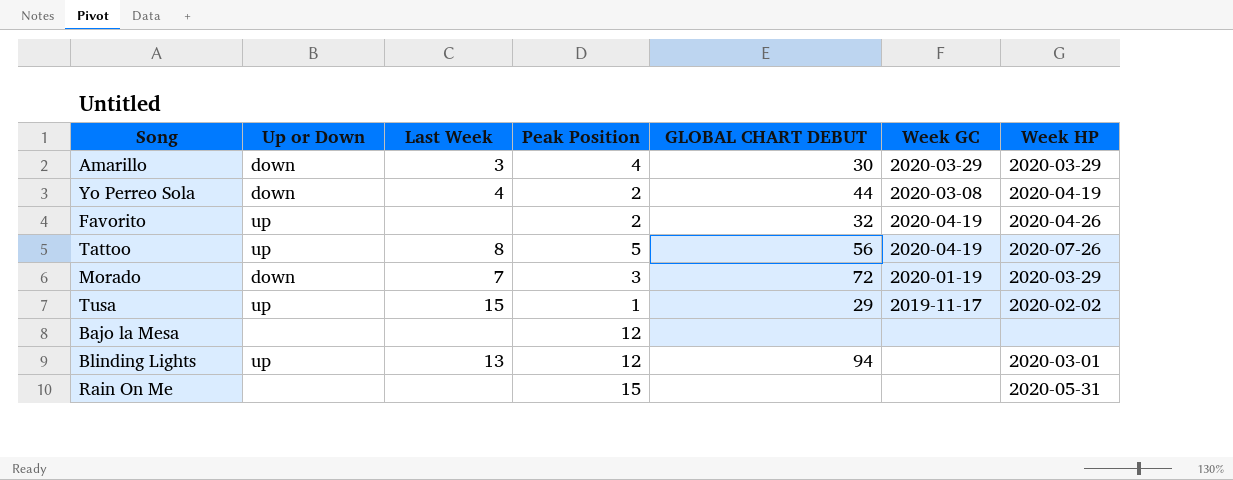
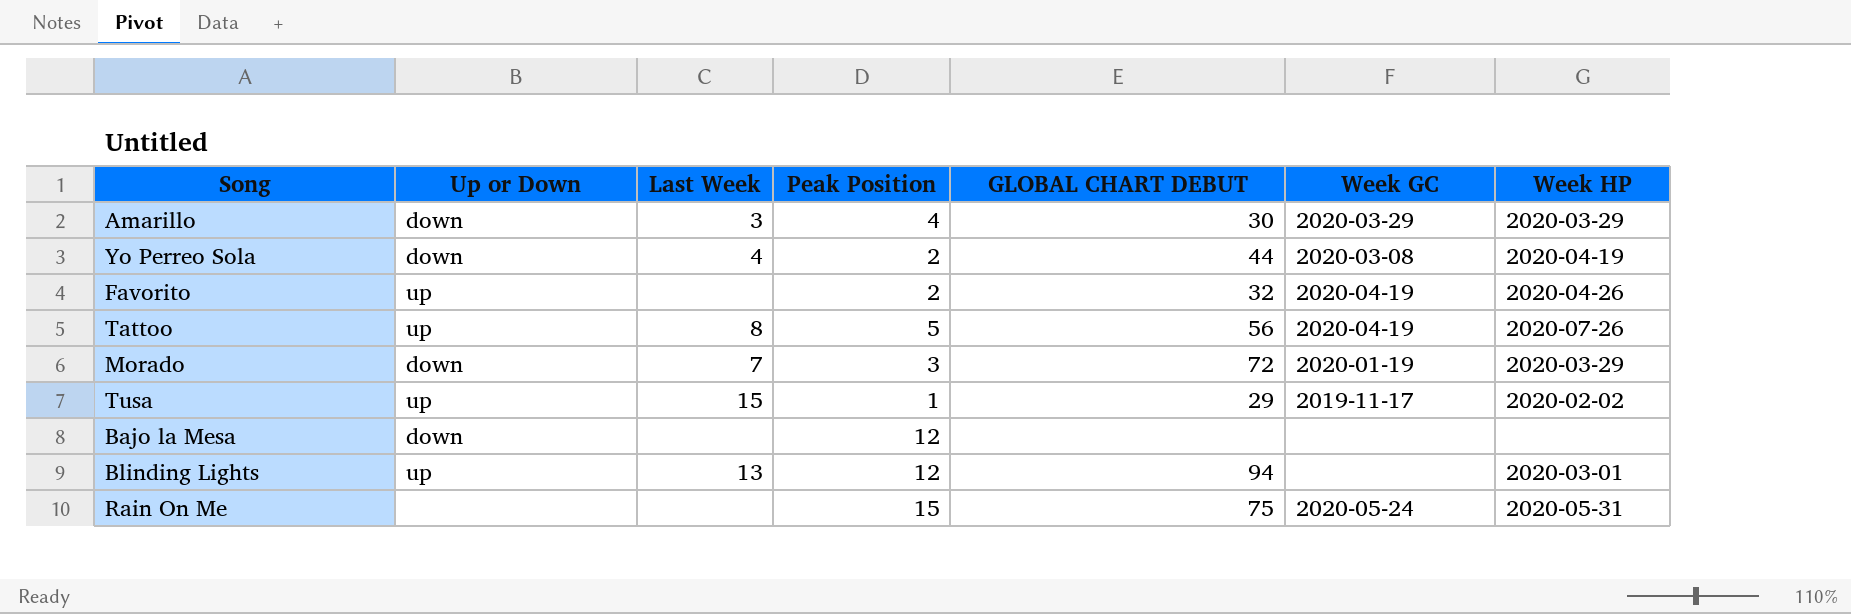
Bajo la Mesa | Up or Down: none -> down
Rain On Me | GLOBAL CHART DEBUT: none -> 75
Rain On Me | Week GC: none -> 2020-05-24

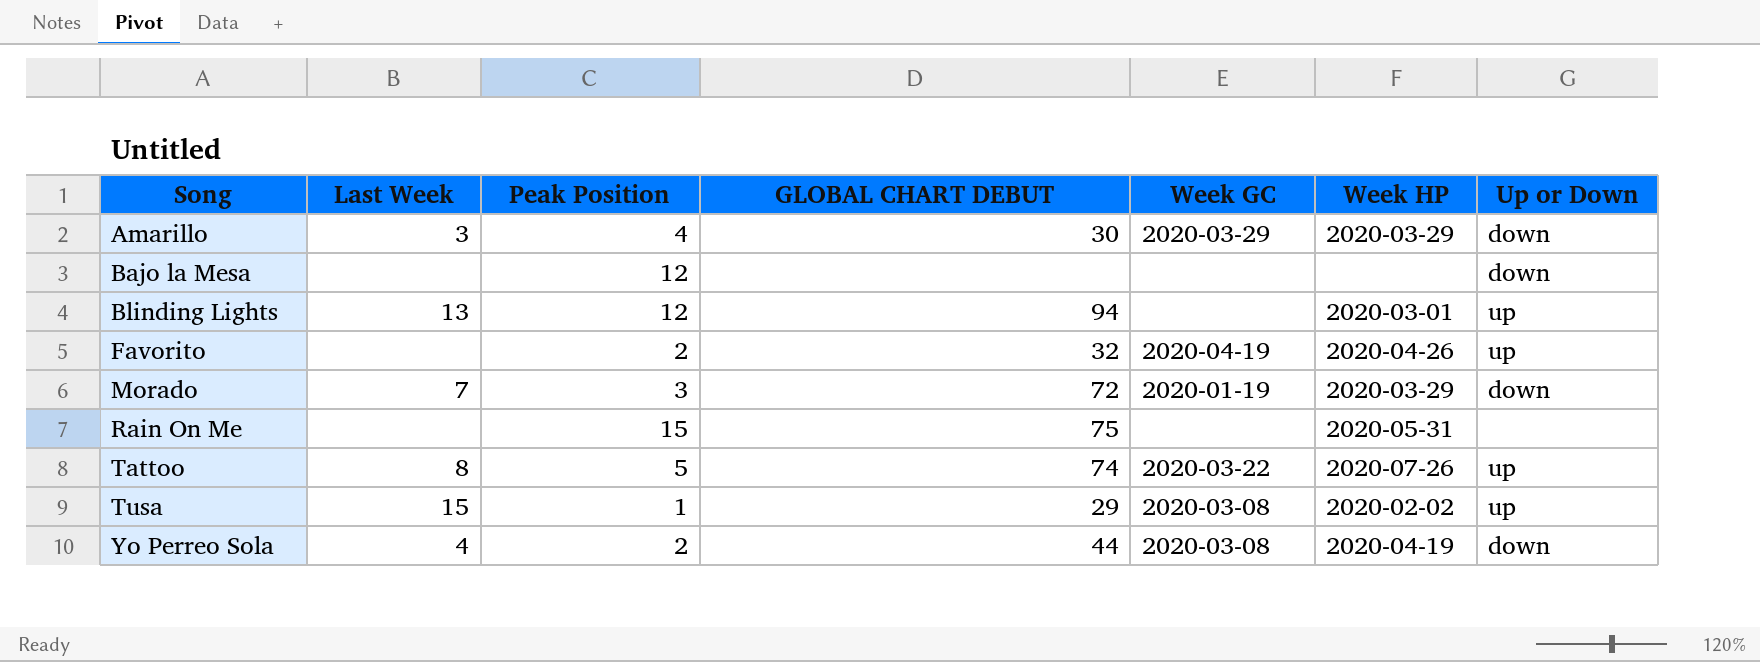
row order: none -> Song ascending
column Up or Down | position: 2 -> 7
Rain On Me | Week GC: 2020-05-24 -> none
Tattoo | GLOBAL CHART DEBUT: 56 -> 74
Tattoo | Week GC: 2020-04-19 -> 2020-03-22
Tusa | Week GC: 2019-11-17 -> 2020-03-08

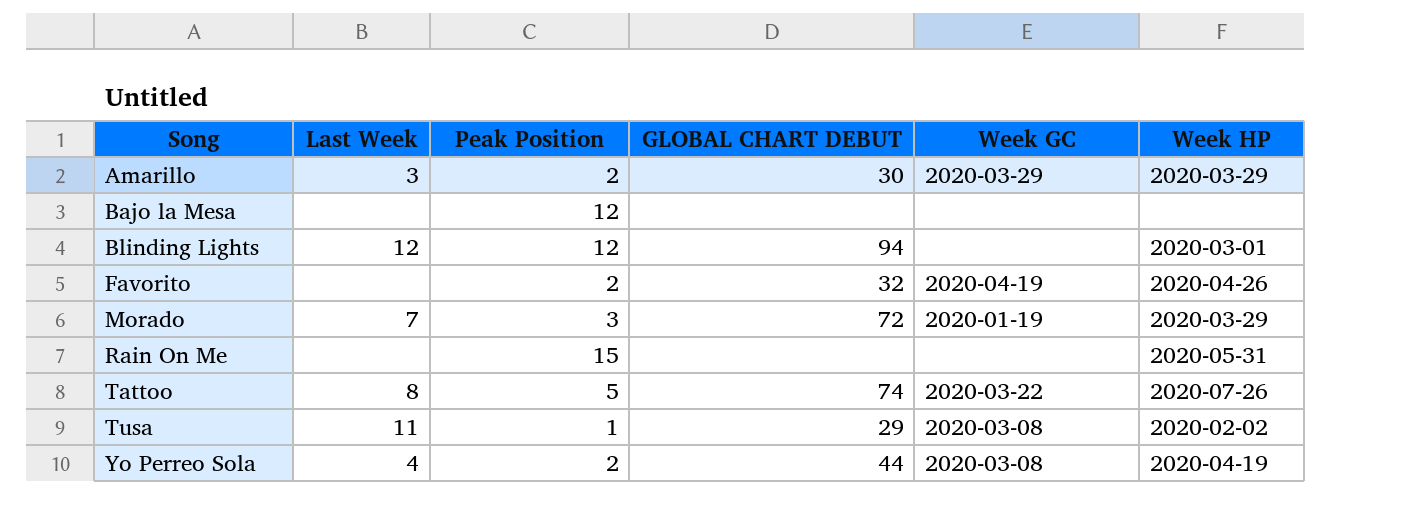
column Up or Down | position: 7 -> none
Amarillo | Peak Position: 4 -> 2
Blinding Lights | Last Week: 13 -> 12
Rain On Me | GLOBAL CHART DEBUT: 75 -> none
Tusa | Last Week: 15 -> 11

